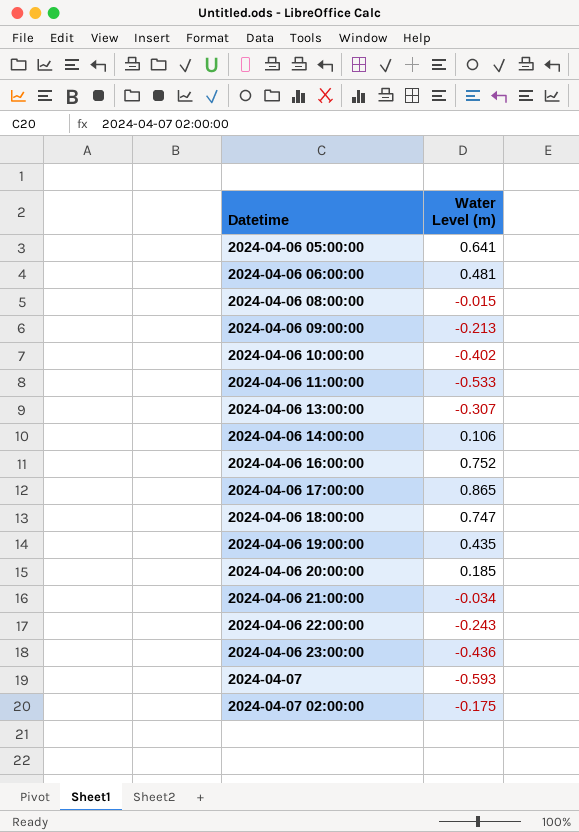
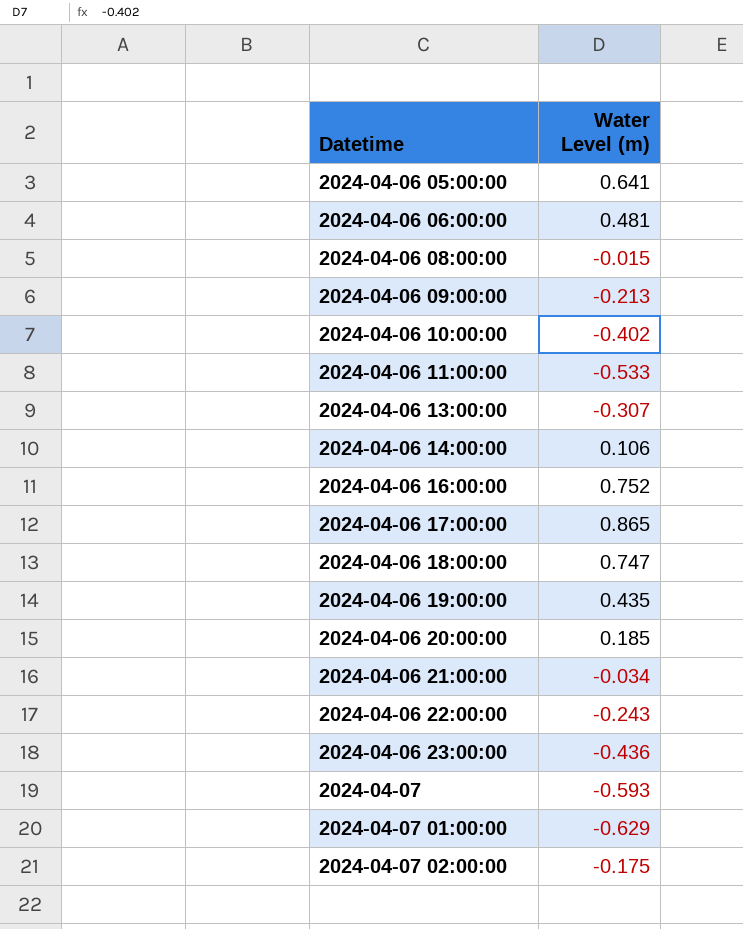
row 2024-04-07 01:00:00: none -> -0.629

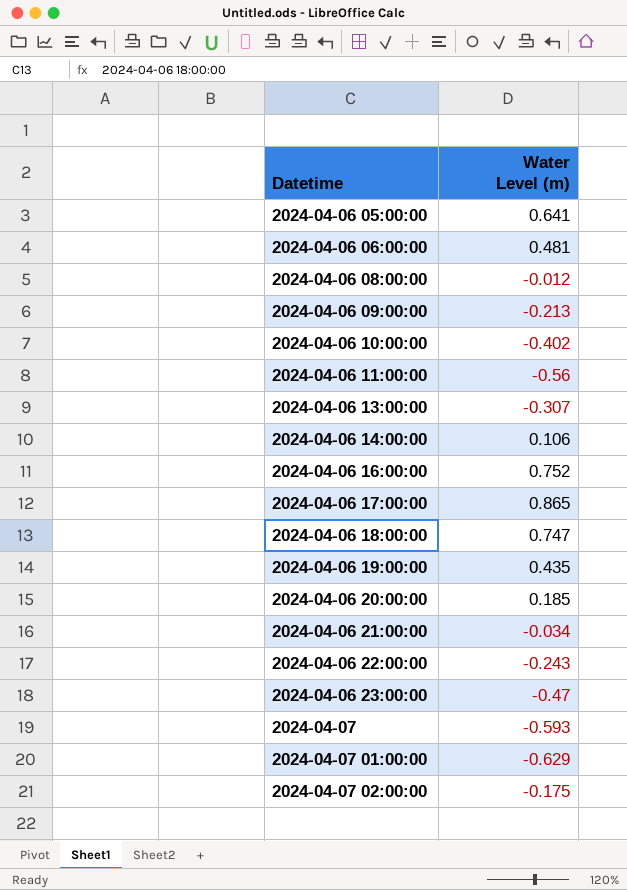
2024-04-06 08:00:00 | Water Level (m): -0.015 -> -0.012
2024-04-06 11:00:00 | Water Level (m): -0.533 -> -0.56
2024-04-06 23:00:00 | Water Level (m): -0.436 -> -0.47

